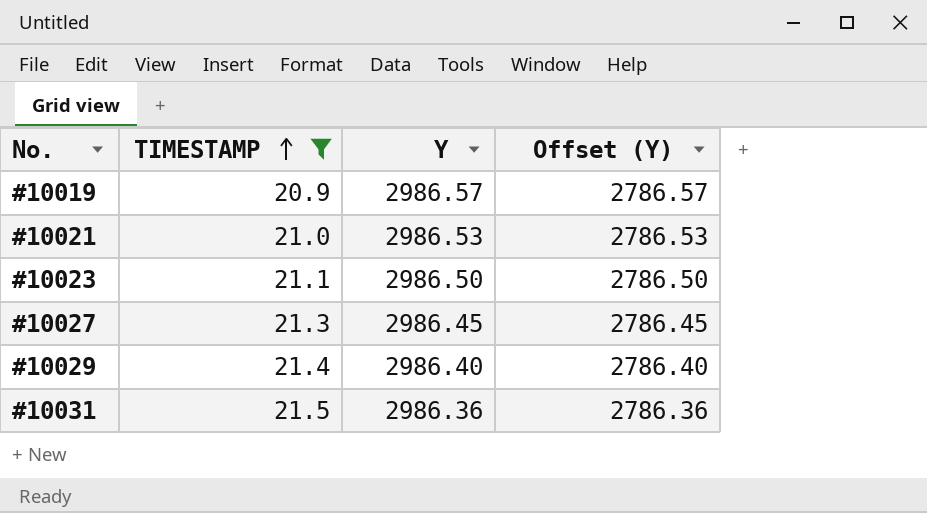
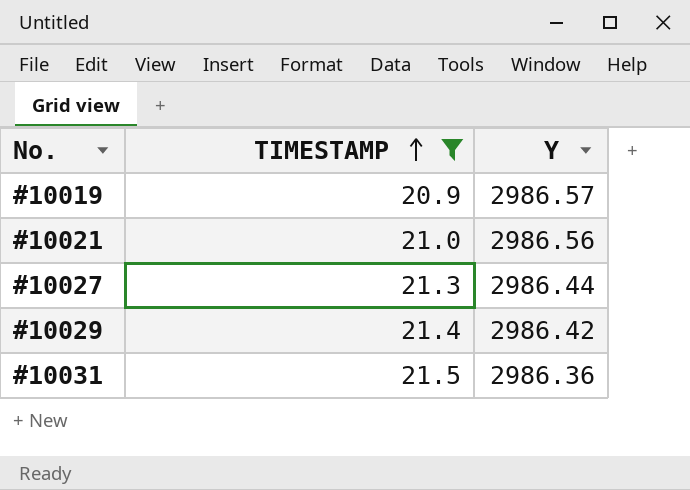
column Offset (Y) | formula: [Y] - 200 -> none
row #10023: 21.1 | 2986.50 | 2786.50 -> none
#10021 | Y: 2986.53 -> 2986.56
#10027 | Y: 2986.45 -> 2986.44
#10029 | Y: 2986.40 -> 2986.42

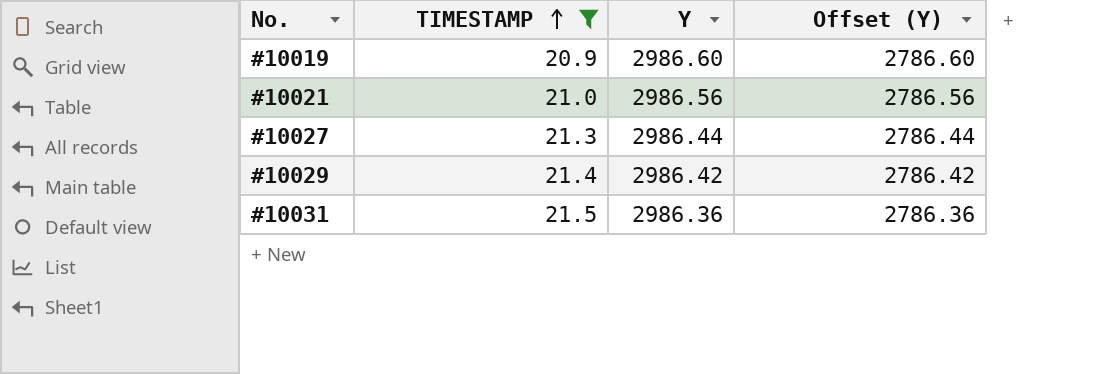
column Offset (Y) | formula: none -> [Y] - 200
#10019 | Y: 2986.57 -> 2986.60

